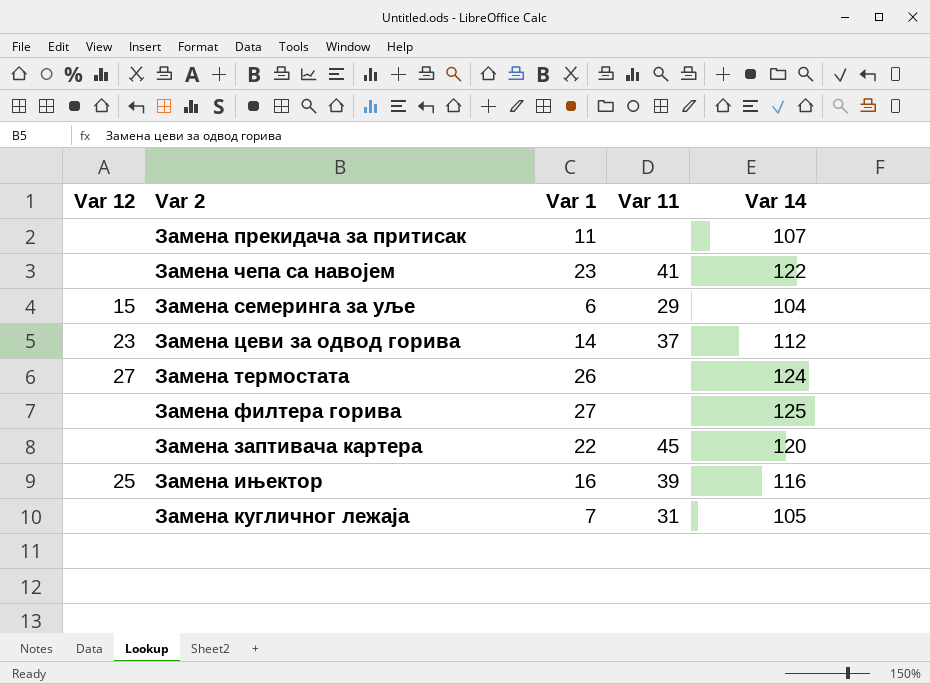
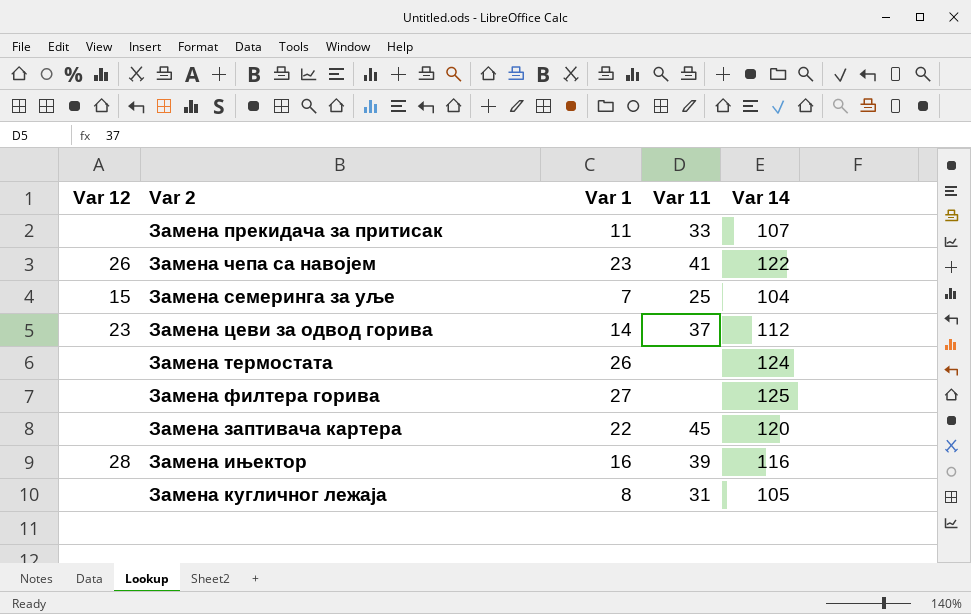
Замена прекидача за притисак | Var 11: none -> 33
Замена чепа са навојем | Var 12: none -> 26
Замена семеринга за уље | Var 1: 6 -> 7
Замена семеринга за уље | Var 11: 29 -> 25
Замена термостата | Var 12: 27 -> none
Замена ињектор | Var 12: 25 -> 28
Замена кугличног лежаја | Var 1: 7 -> 8

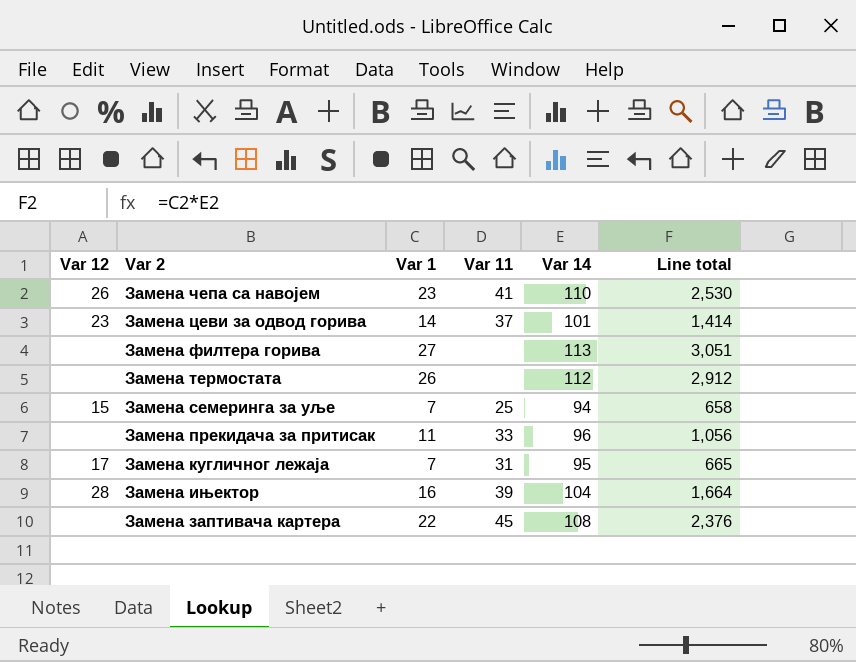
row order: none -> Var 2 descending
column Line total | formula: none -> [Var 1] * [Var 14]
Замена чепа са навојем | Var 14: 122 -> 110
Замена цеви за одвод горива | Var 14: 112 -> 101
Замена филтера горива | Var 14: 125 -> 113
Замена термостата | Var 14: 124 -> 112
Замена семеринга за уље | Var 14: 104 -> 94
Замена прекидача за притисак | Var 14: 107 -> 96
Замена кугличног лежаја | Var 12: none -> 17
Замена кугличног лежаја | Var 1: 8 -> 7
Замена кугличног лежаја | Var 14: 105 -> 95
Замена ињектор | Var 14: 116 -> 104
Замена заптивача картера | Var 14: 120 -> 108

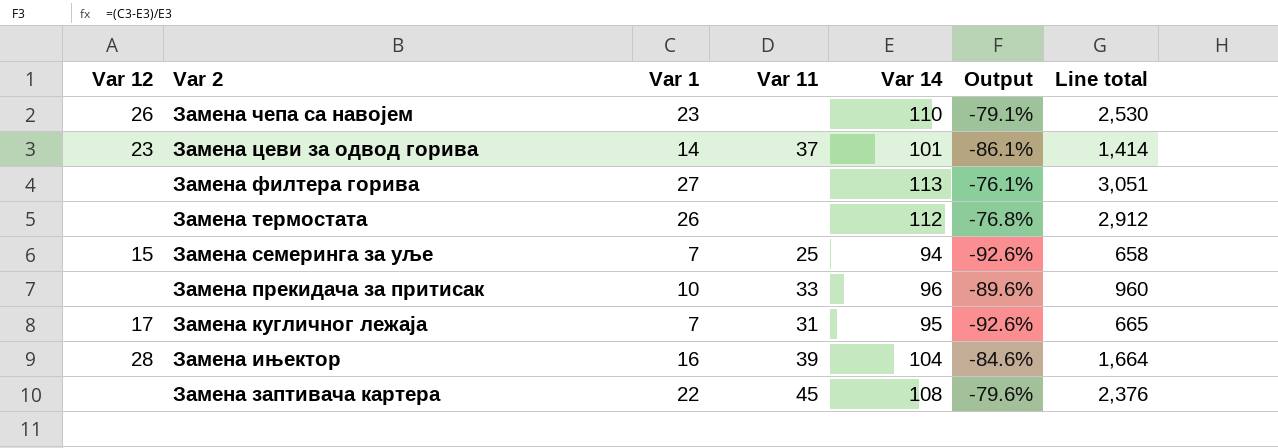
column Output | formula: none -> ([Var 1] - [Var 14]) / [Var 14]
Замена чепа са навојем | Var 11: 41 -> none
Замена прекидача за притисак | Var 1: 11 -> 10
Замена прекидача за притисак | Line total: 1,056 -> 960

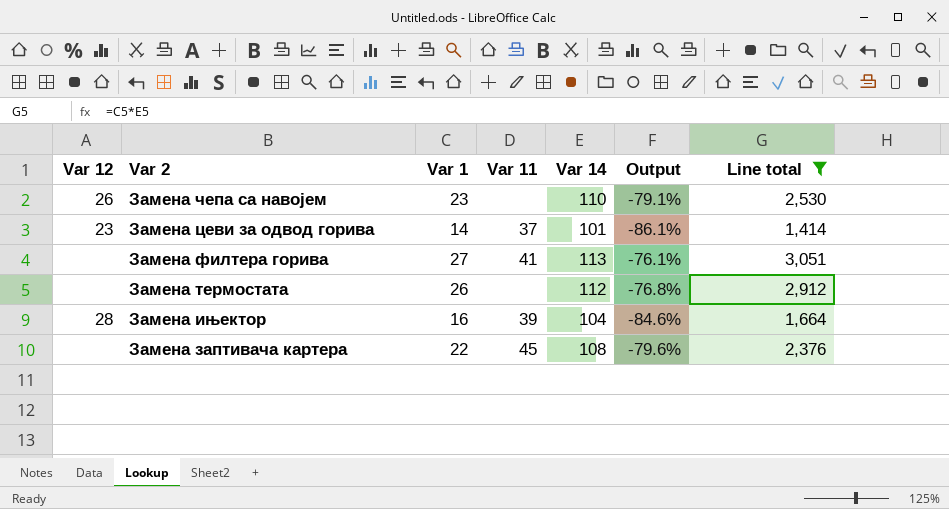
filter: none -> Line total >= 1,414
Замена филтера горива | Var 11: none -> 41

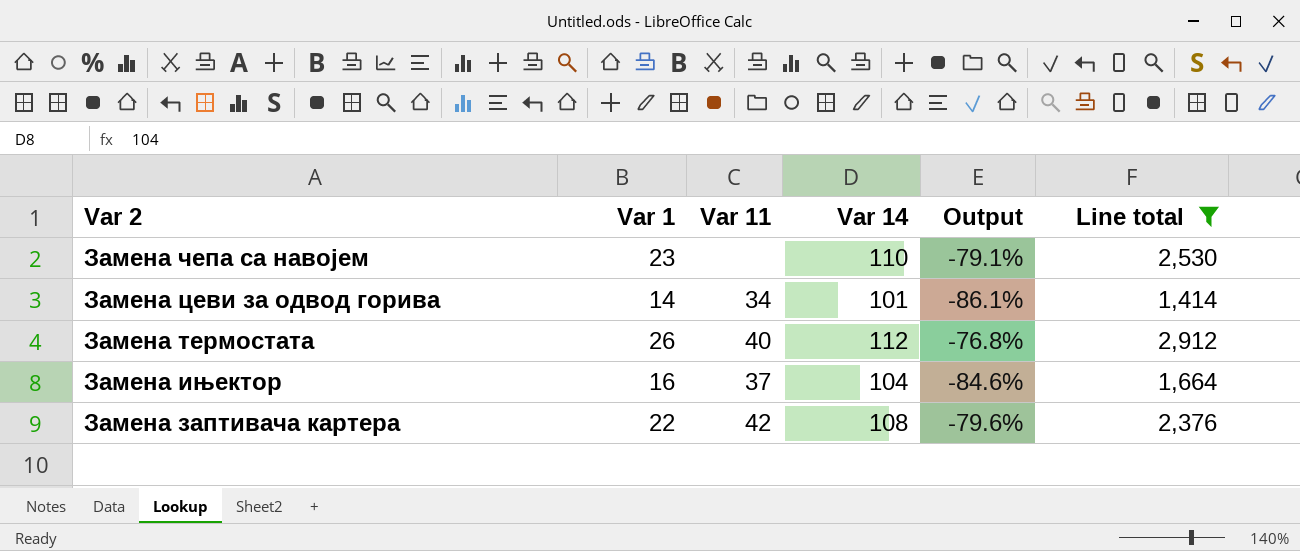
column Var 12 | position: 1 -> none
row Замена филтера горива: none | 27 | 41 | 113 | -76.1% | 3,051 -> none
Замена цеви за одвод горива | Var 11: 37 -> 34
Замена термостата | Var 11: none -> 40
Замена ињектор | Var 11: 39 -> 37
Замена заптивача картера | Var 11: 45 -> 42

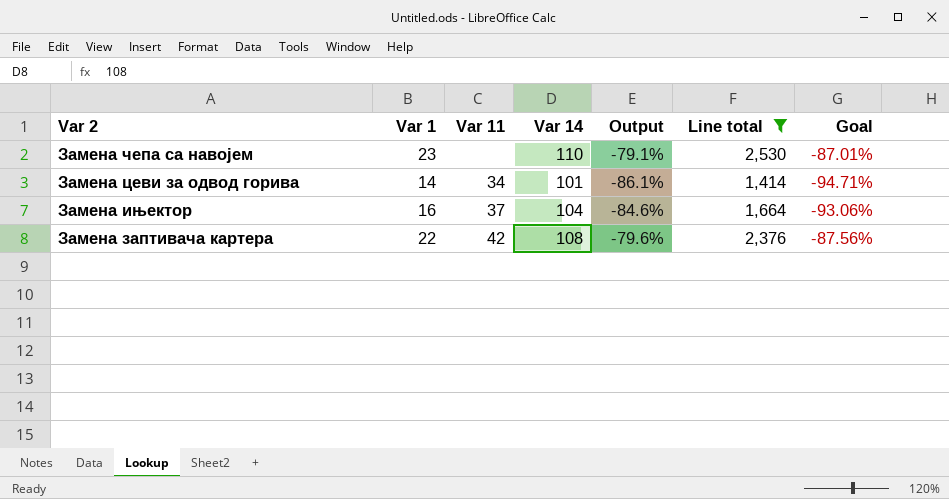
column Goal | formula: none -> [Output] * 1.1
row Замена термостата: 26 | 40 | 112 | -76.8% | 2,912 -> none

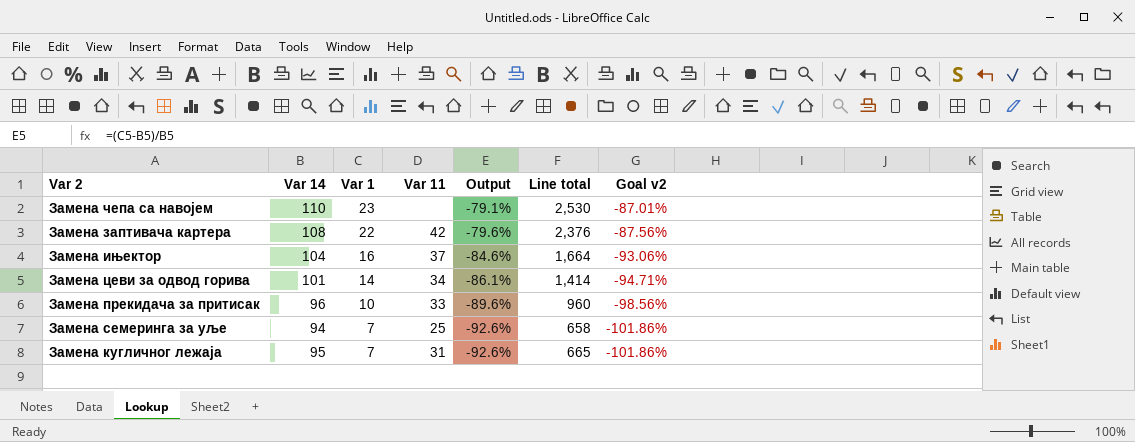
filter: Line total >= 1,414 -> none
row order: Var 2 descending -> Var 1 descending
column Var 14 | position: 4 -> 2
column name: Goal -> Goal v2

